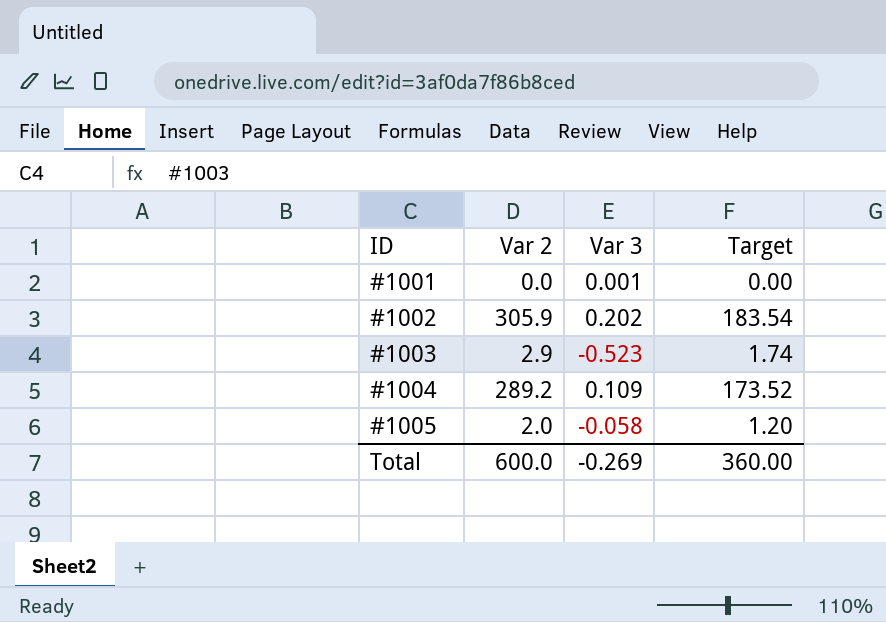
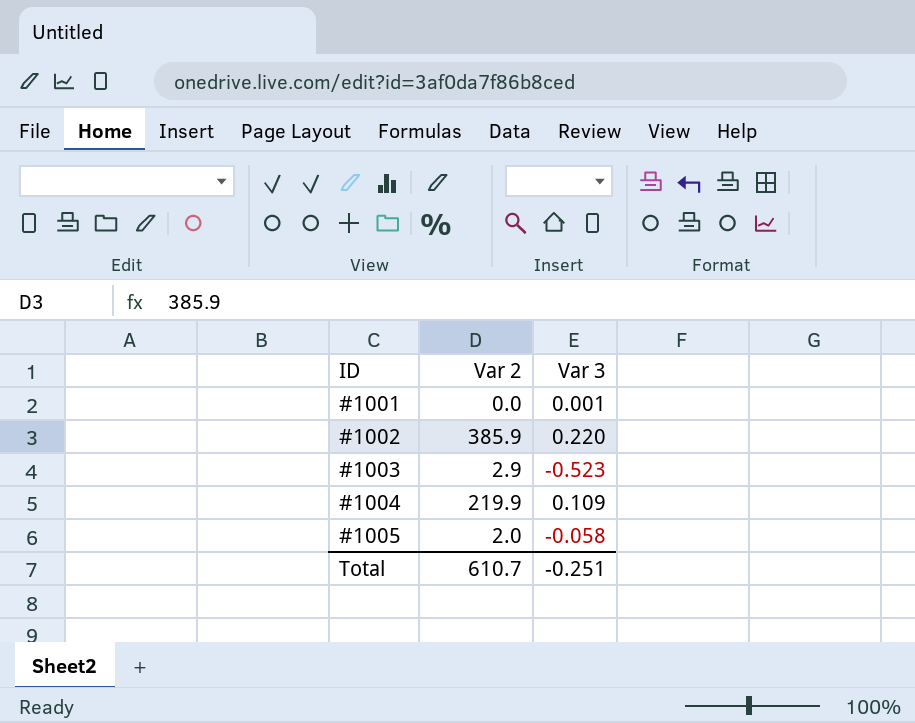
column Target | formula: [Var 2] * 0.6 -> none
#1002 | Var 2: 305.9 -> 385.9
#1002 | Var 3: 0.202 -> 0.220
#1004 | Var 2: 289.2 -> 219.9
Total | Var 2: 600.0 -> 610.7
Total | Var 3: -0.269 -> -0.251

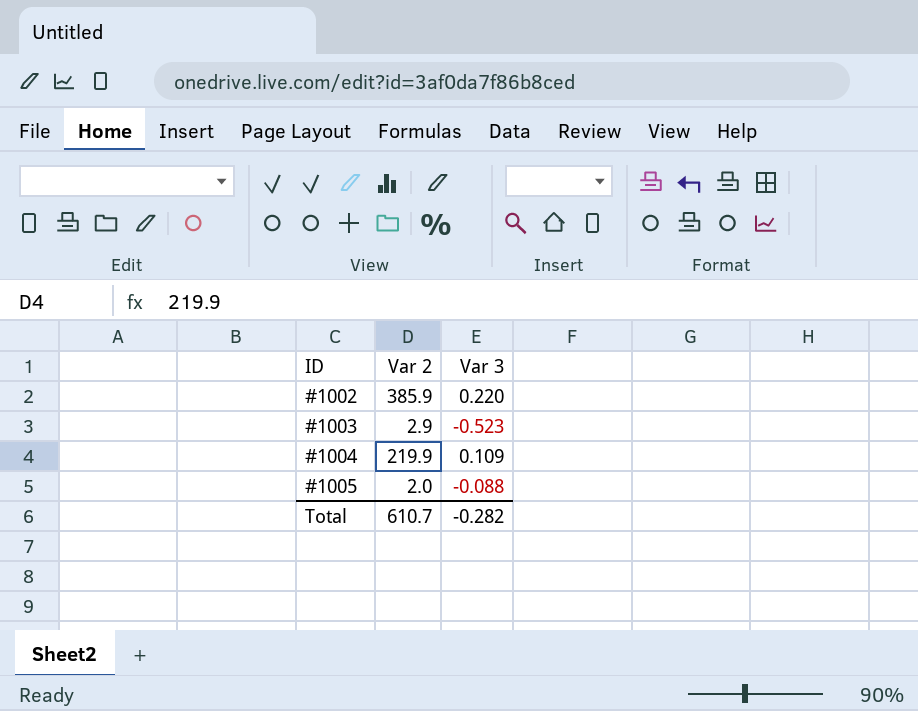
row #1001: 0.0 | 0.001 -> none
#1005 | Var 3: -0.058 -> -0.088
Total | Var 3: -0.251 -> -0.282

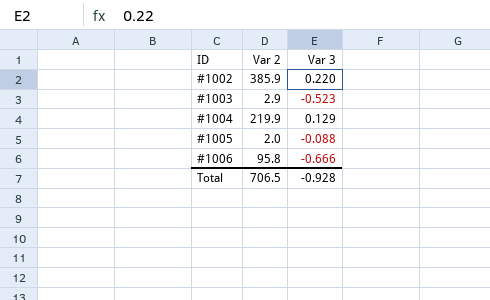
#1004 | Var 3: 0.109 -> 0.129
row #1006: none -> 95.8 | -0.666
Total | Var 2: 610.7 -> 706.5
Total | Var 3: -0.282 -> -0.928

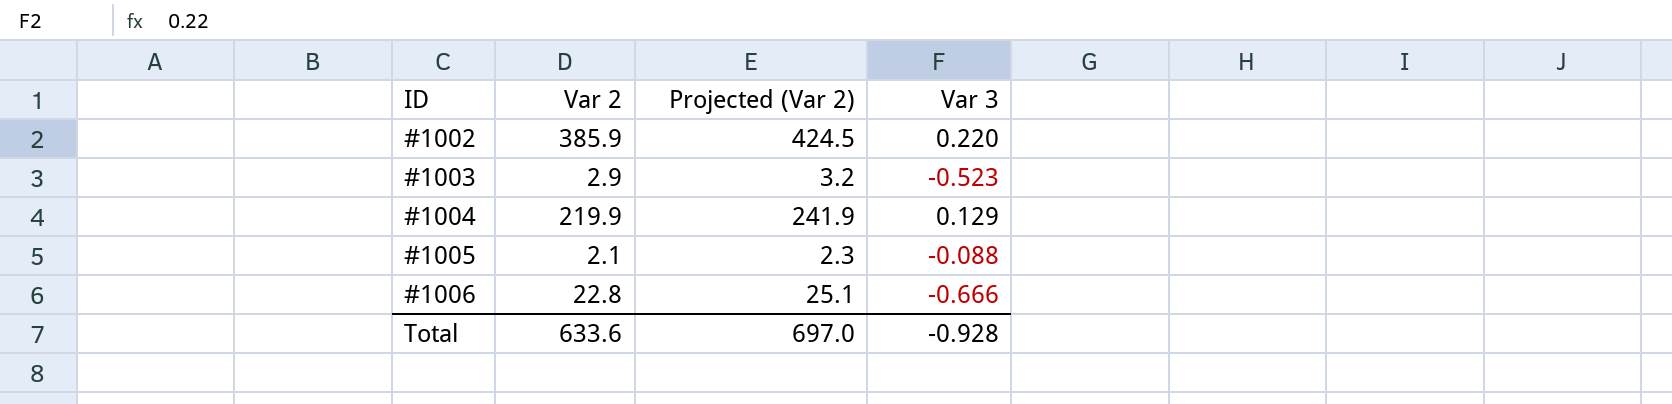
column Projected (Var 2) | formula: none -> [Var 2] * 1.1
#1005 | Var 2: 2.0 -> 2.1
#1006 | Var 2: 95.8 -> 22.8
Total | Var 2: 706.5 -> 633.6

